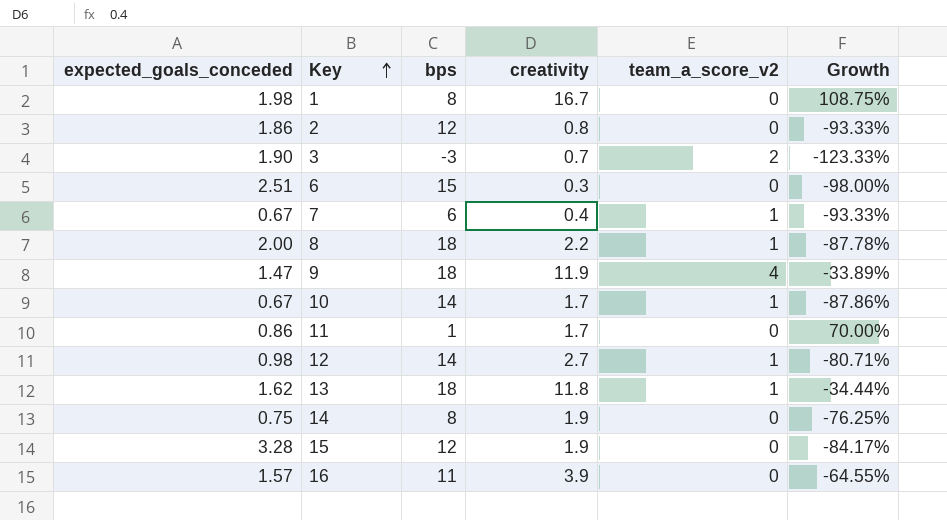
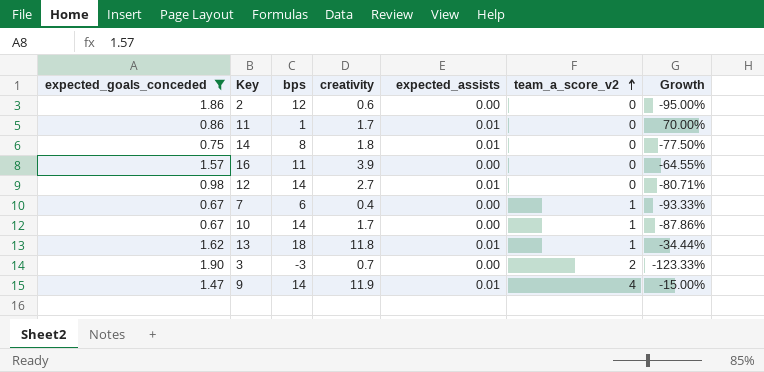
filter: none -> expected_goals_conceded <= 1.90
row order: Key ascending -> team_a_score_v2 ascending
column expected_assists | position: none -> 5
2 | creativity: 0.8 -> 0.6
2 | Growth: -93.33% -> -95.00%
14 | creativity: 1.9 -> 1.8
14 | Growth: -76.25% -> -77.50%
12 | team_a_score_v2: 1 -> 0
9 | bps: 18 -> 14
9 | Growth: -33.89% -> -15.00%

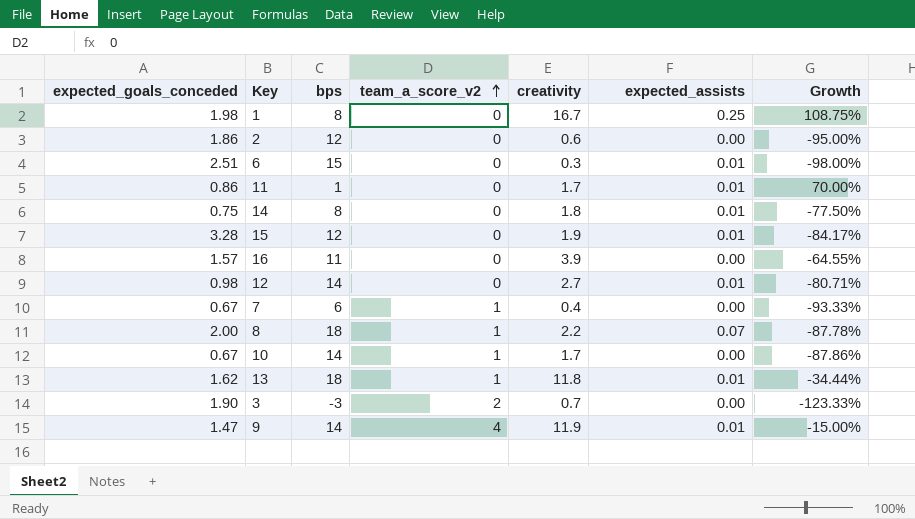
filter: expected_goals_conceded <= 1.90 -> none
column team_a_score_v2 | position: 6 -> 4

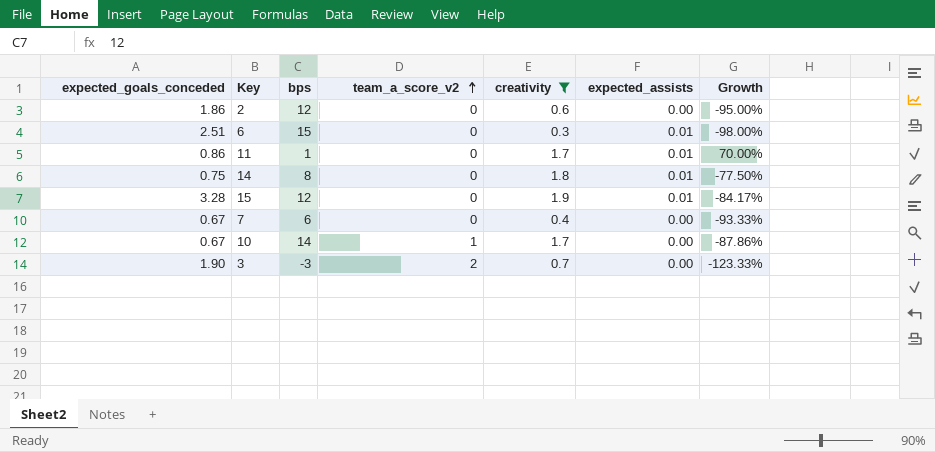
filter: none -> creativity <= 1.9
7 | team_a_score_v2: 1 -> 0

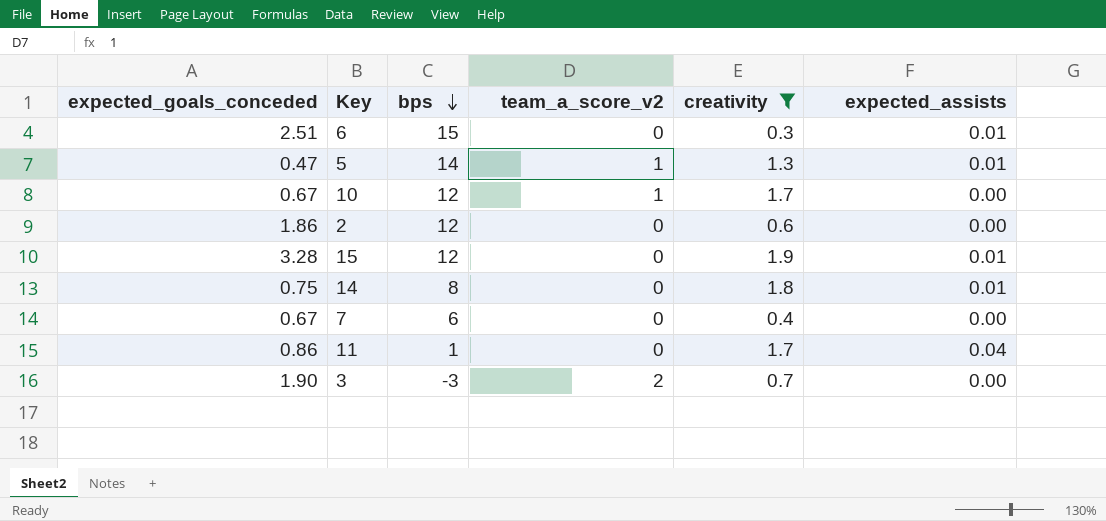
row order: team_a_score_v2 ascending -> bps descending
column Growth | formula: ([creativity] - [bps]) / [bps] -> none
row 5: none -> 0.47 | 14 | 1 | 1.3 | 0.01
10 | bps: 14 -> 12
11 | expected_assists: 0.01 -> 0.04

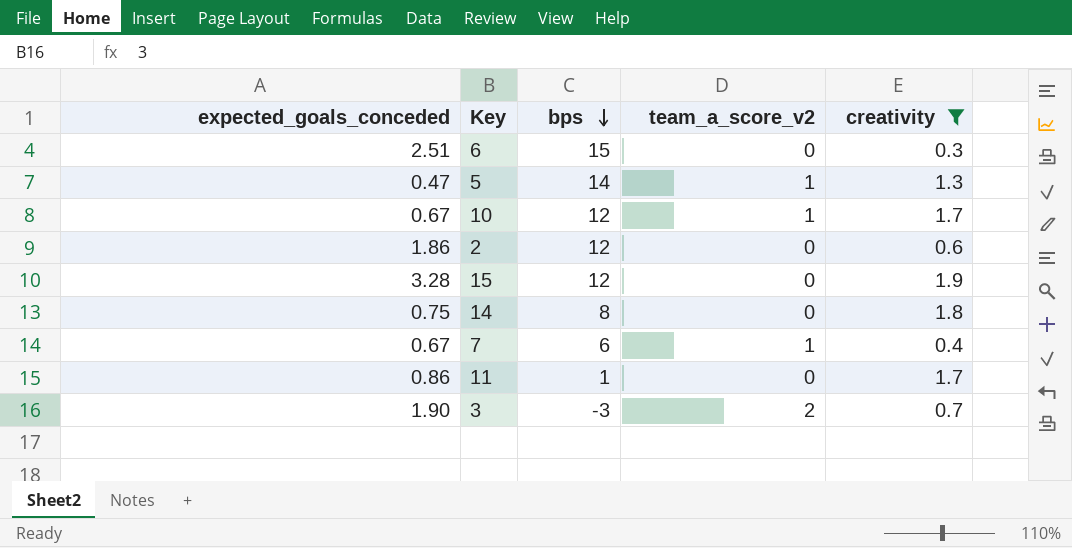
column expected_assists | position: 6 -> none
7 | team_a_score_v2: 0 -> 1

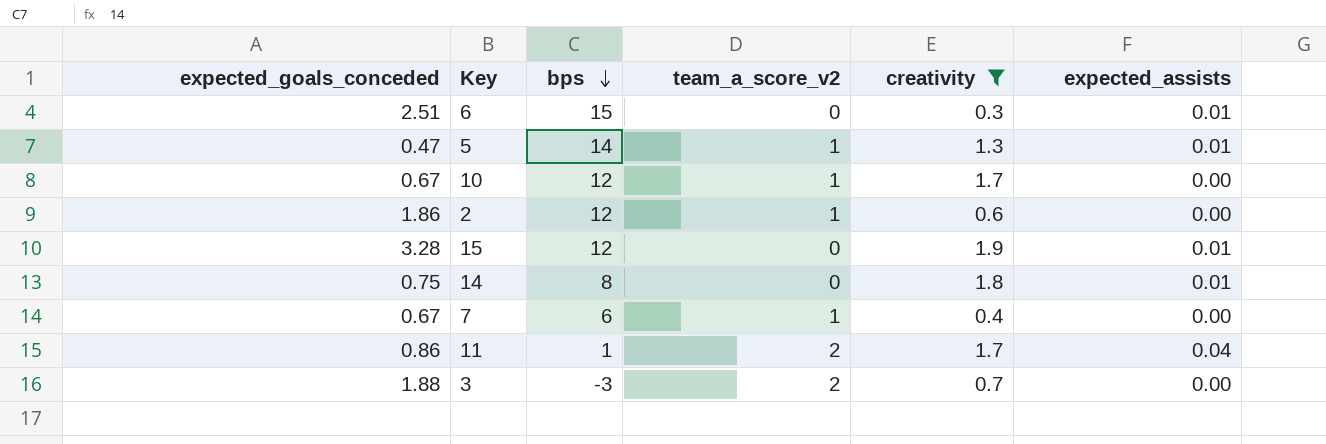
column expected_assists | position: none -> 6
2 | team_a_score_v2: 0 -> 1
11 | team_a_score_v2: 0 -> 2
3 | expected_goals_conceded: 1.90 -> 1.88

